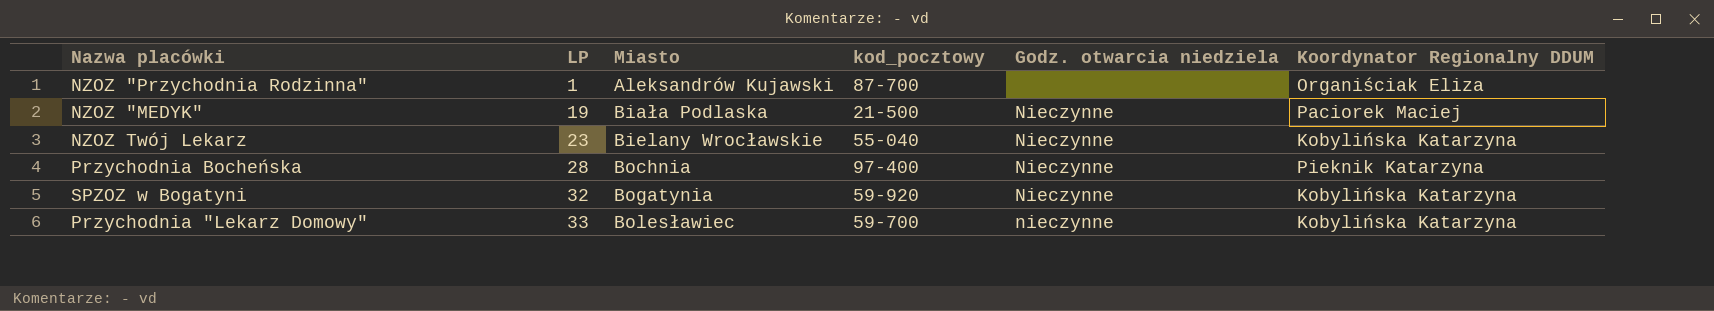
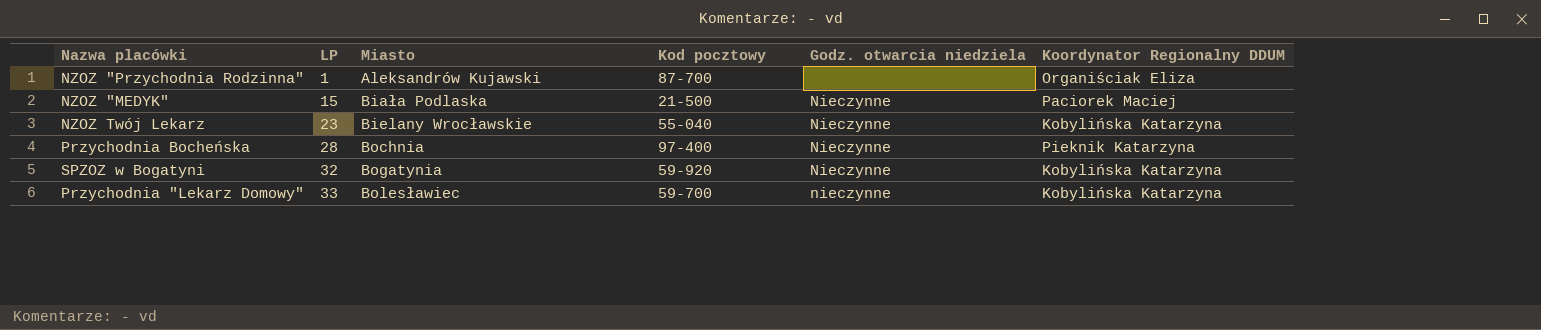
column name: kod_pocztowy -> Kod pocztowy
NZOZ "MEDYK" | LP: 19 -> 15

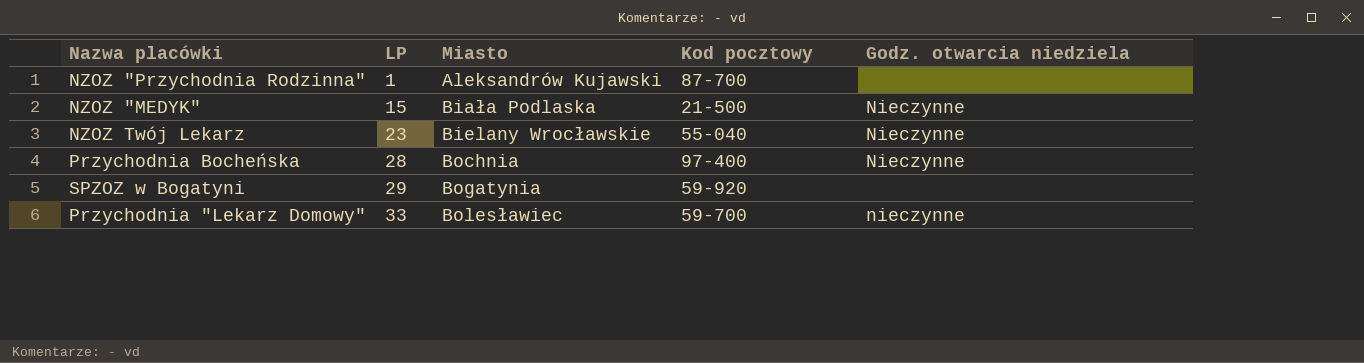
column Koordynator Regionalny DDUM | position: 6 -> none
SPZOZ w Bogatyni | LP: 32 -> 29
SPZOZ w Bogatyni | Godz. otwarcia niedziela: Nieczynne -> none

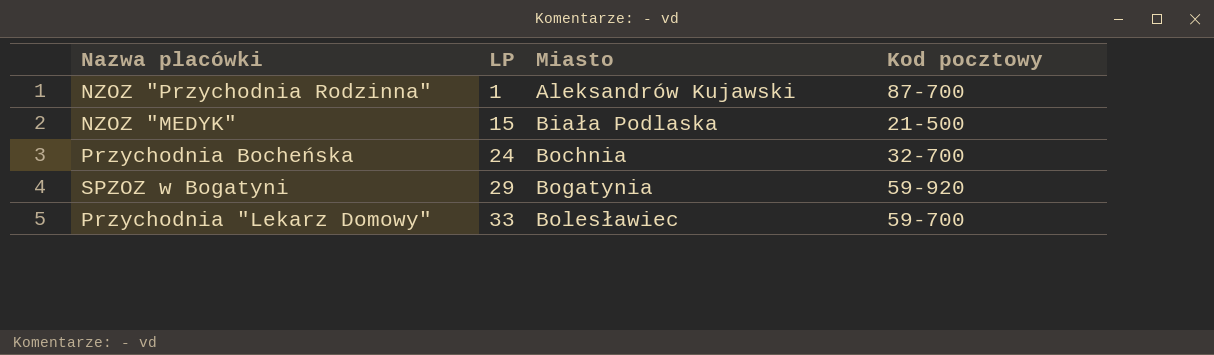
column Godz. otwarcia niedziela | position: 5 -> none
row NZOZ Twój Lekarz: 23 | Bielany Wrocławskie | 55-040 | Nieczynne -> none
Przychodnia Bocheńska | LP: 28 -> 24
Przychodnia Bocheńska | Kod pocztowy: 97-400 -> 32-700

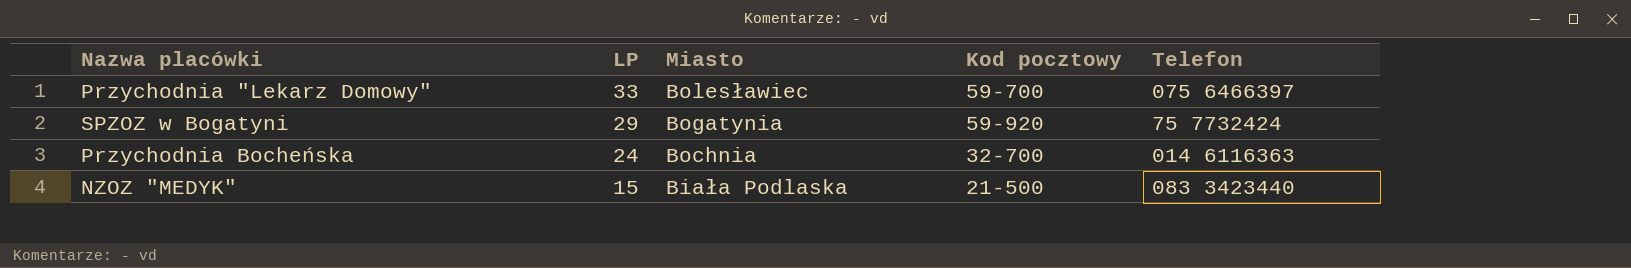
row order: LP ascending -> LP descending
column Telefon | position: none -> 5
row NZOZ "Przychodnia Rodzinna": 1 | Aleksandrów Kujawski | 87-700 -> none

